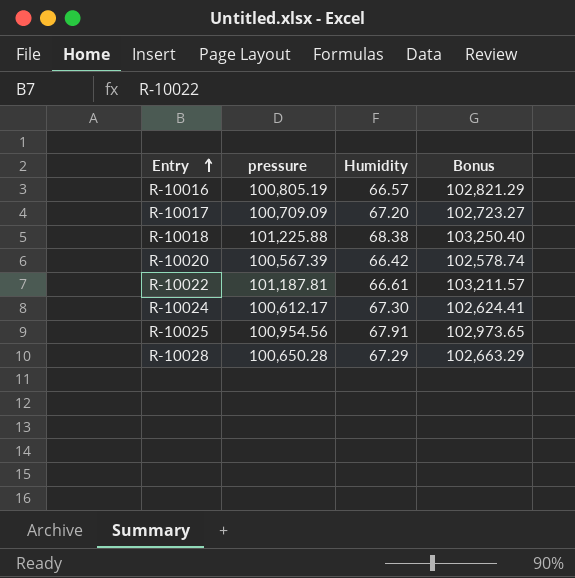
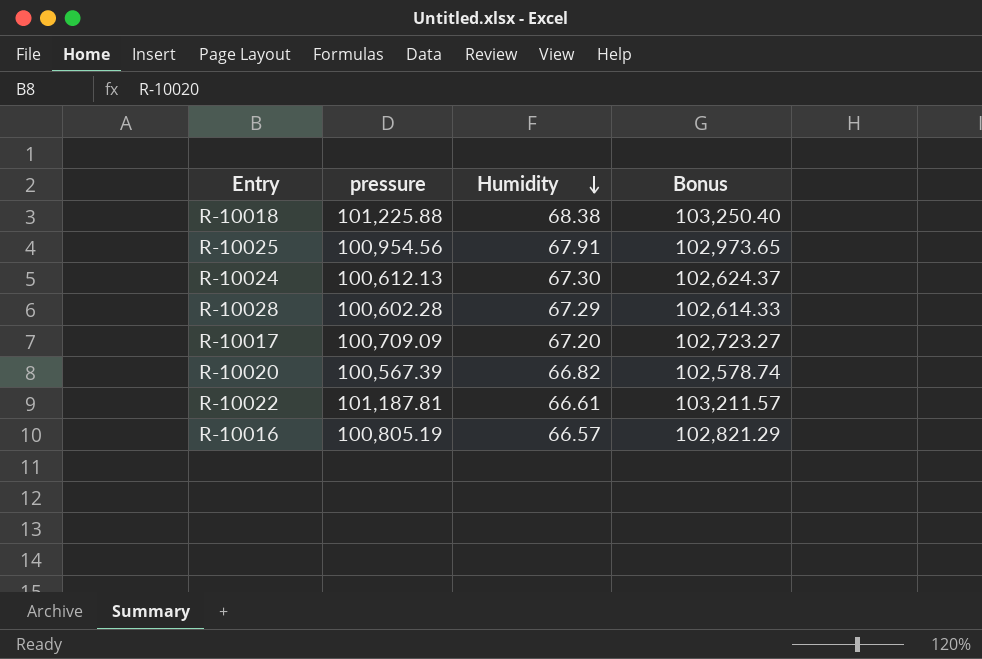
row order: Entry ascending -> Humidity descending
R-10024 | pressure: 100,612.17 -> 100,612.13
R-10024 | Bonus: 102,624.41 -> 102,624.37
R-10028 | pressure: 100,650.28 -> 100,602.28
R-10028 | Bonus: 102,663.29 -> 102,614.33
R-10020 | Humidity: 66.42 -> 66.82

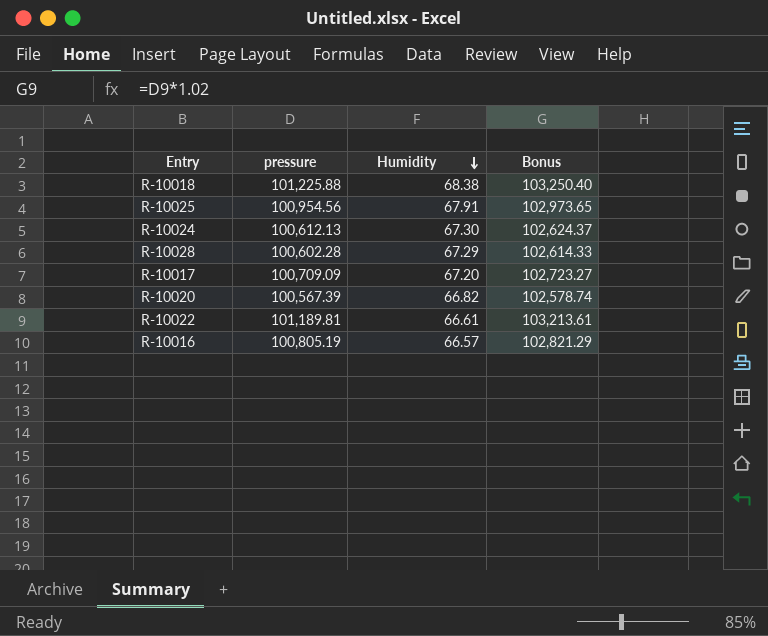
R-10022 | pressure: 101,187.81 -> 101,189.81
R-10022 | Bonus: 103,211.57 -> 103,213.61

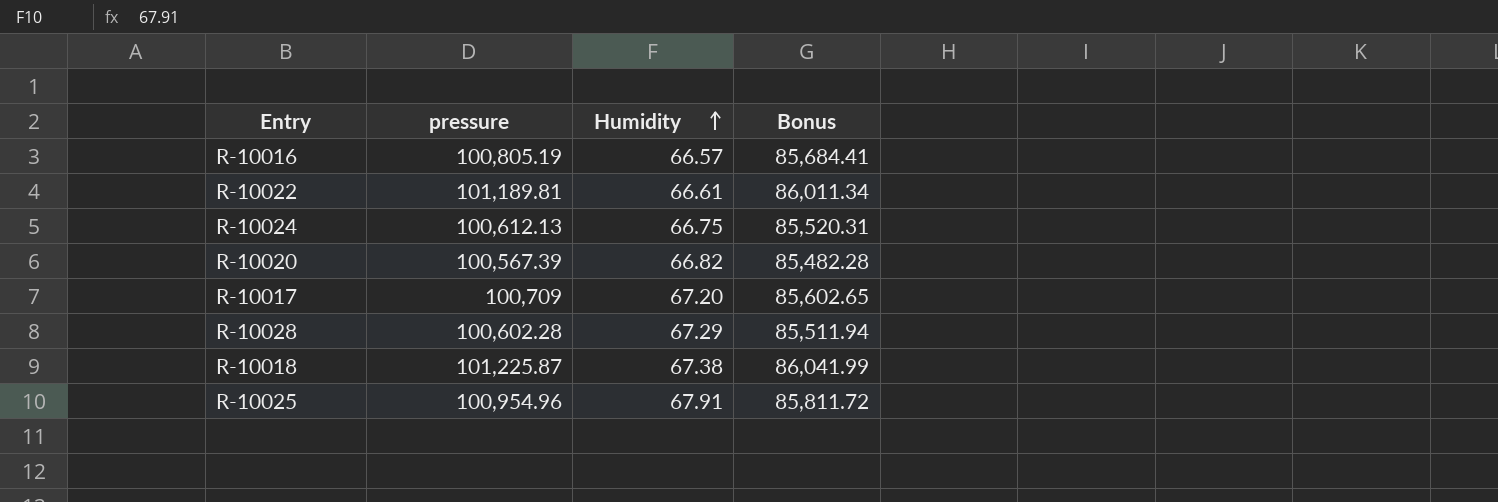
row order: Humidity descending -> Humidity ascending
column Bonus | formula: [pressure] * 1.02 -> [pressure] * 0.85
R-10024 | Humidity: 67.30 -> 66.75
R-10017 | pressure: 100,709.09 -> 100,709
R-10018 | pressure: 101,225.88 -> 101,225.87
R-10018 | Humidity: 68.38 -> 67.38
R-10025 | pressure: 100,954.56 -> 100,954.96

